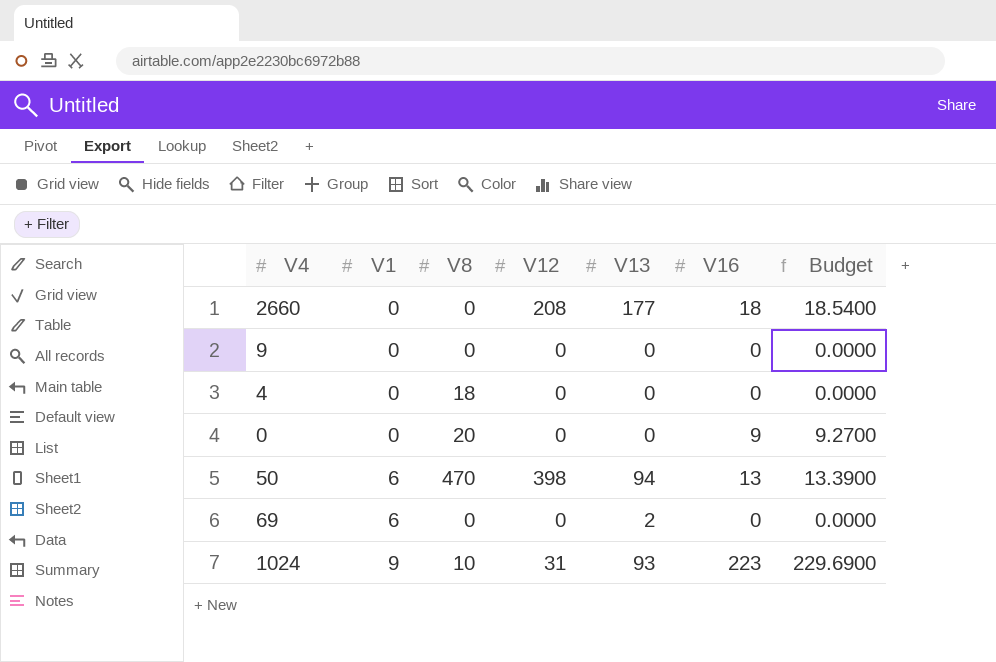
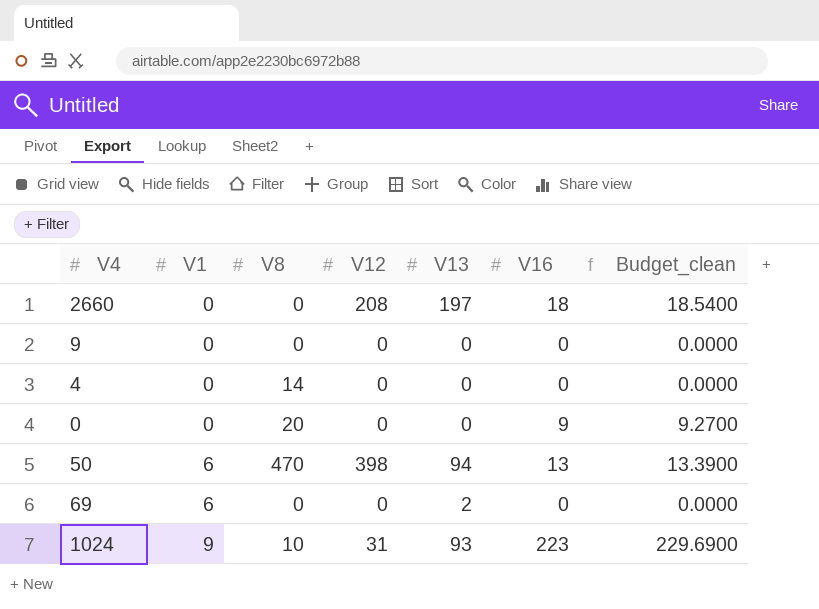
column name: Budget -> Budget_clean
2660 | V13: 177 -> 197
4 | V8: 18 -> 14

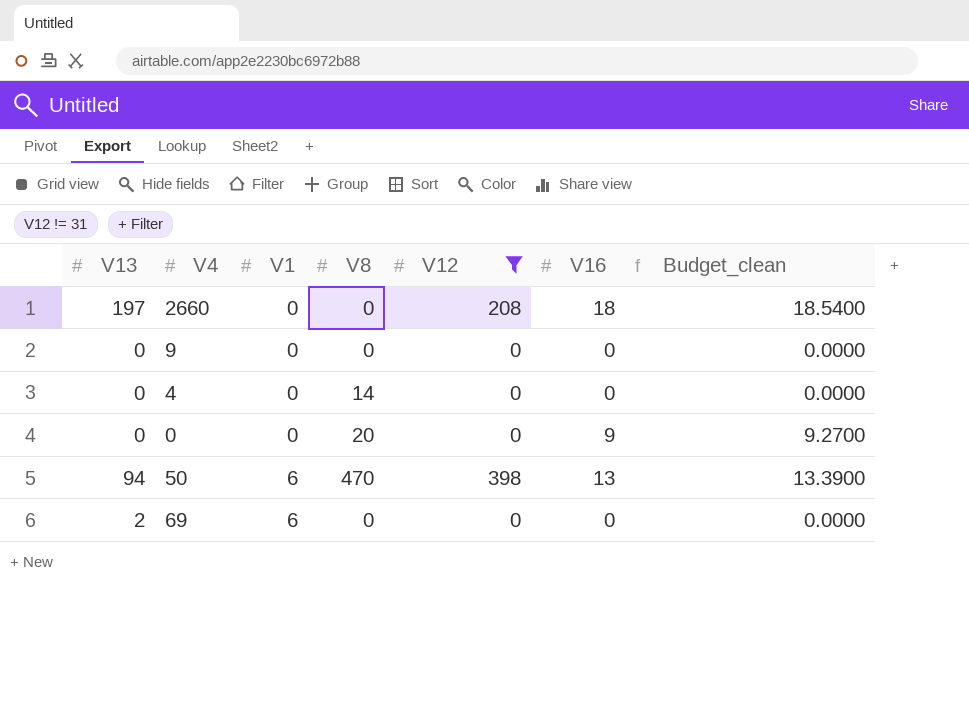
filter: none -> V12 != 31
column V13 | position: 5 -> 1

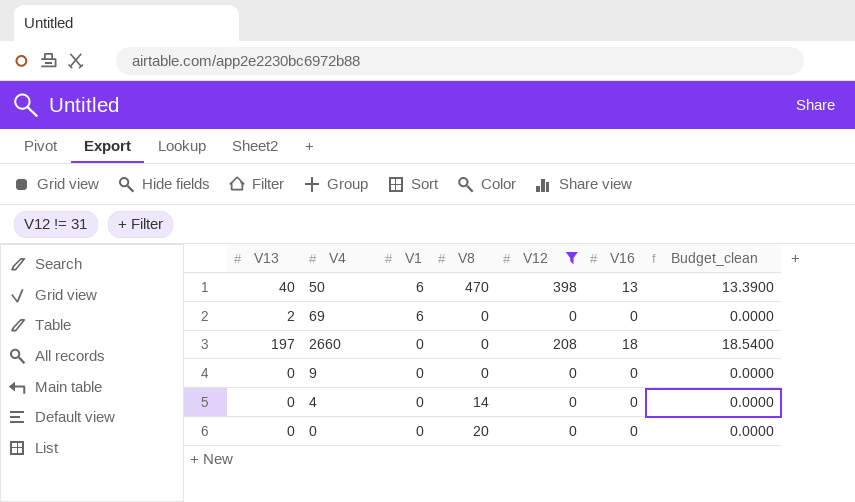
row order: V1 ascending -> V1 descending
50 | V13: 94 -> 40
0 | V16: 9 -> 0
0 | Budget_clean: 9.2700 -> 0.0000

